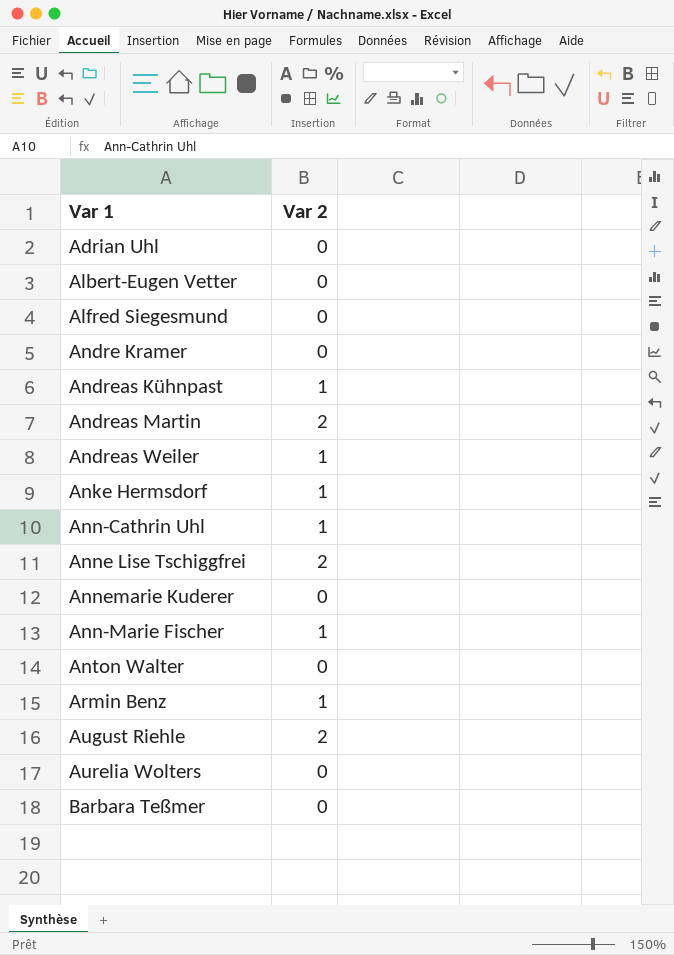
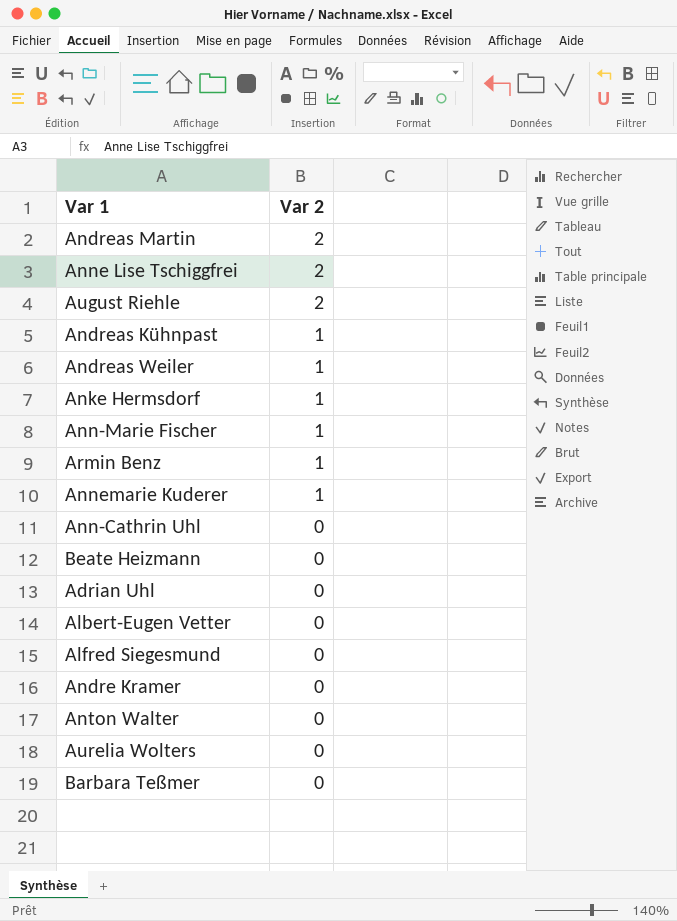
row order: none -> Var 2 descending
Annemarie Kuderer | Var 2: 0 -> 1
Ann-Cathrin Uhl | Var 2: 1 -> 0
row Beate Heizmann: none -> 0

